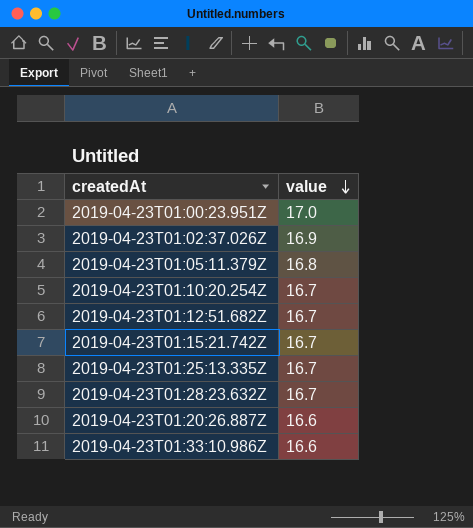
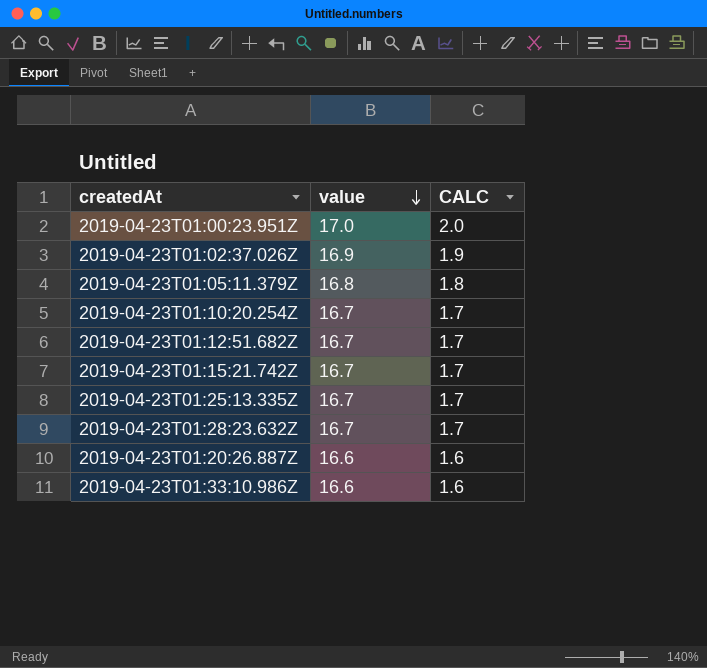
column CALC | formula: none -> [value] - 15

